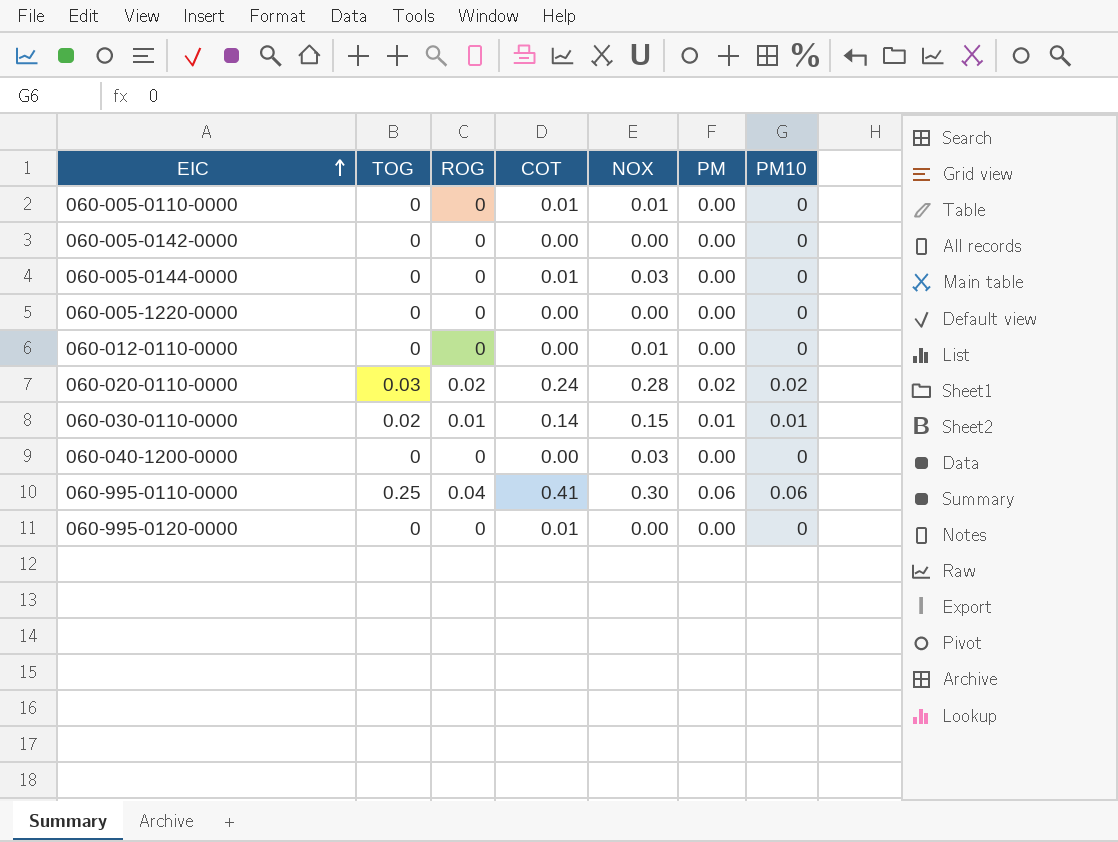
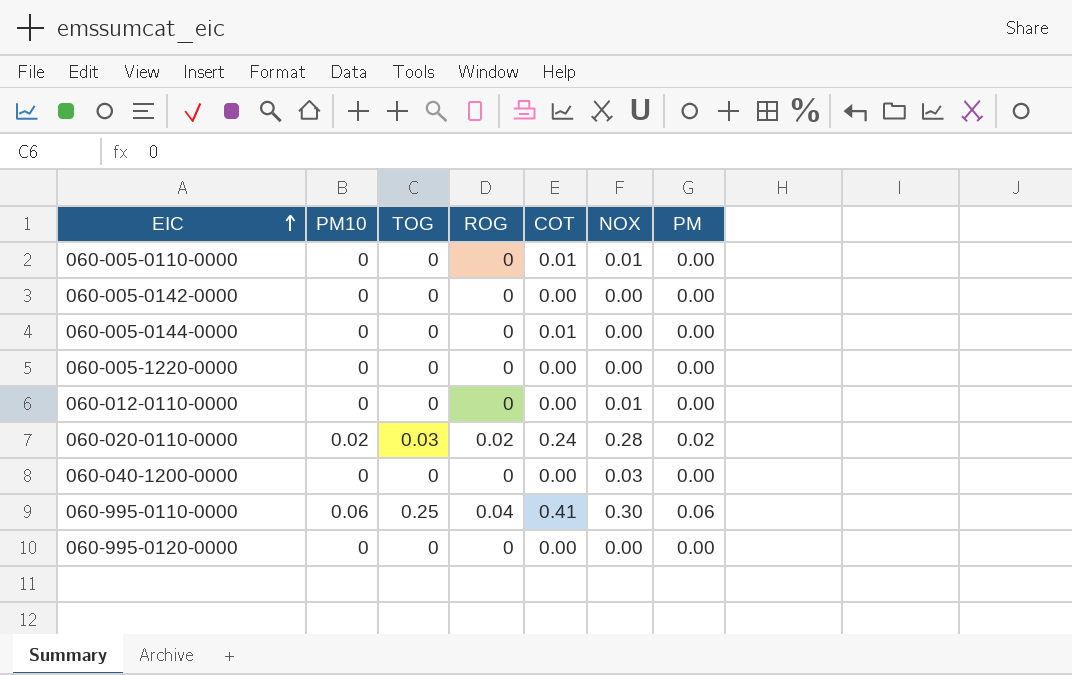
column PM10 | position: 7 -> 2
row 060-030-0110-0000: 0.02 | 0.01 | 0.14 | 0.15 | 0.01 | 0.01 -> none
060-005-0144-0000 | NOX: 0.03 -> 0.00
060-995-0120-0000 | COT: 0.01 -> 0.00

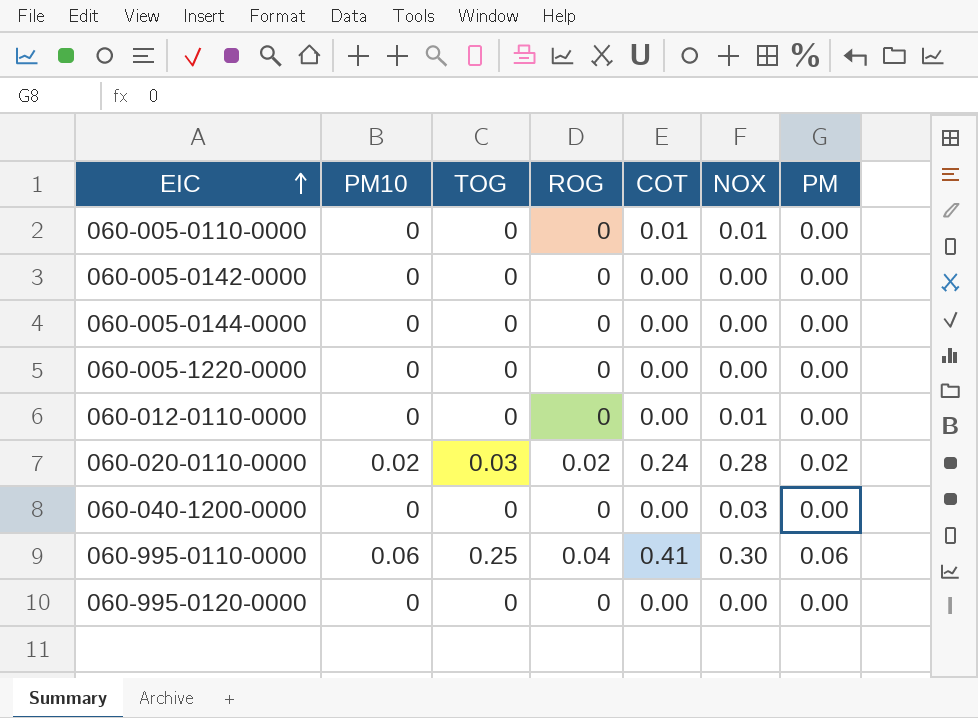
060-005-0144-0000 | COT: 0.01 -> 0.00

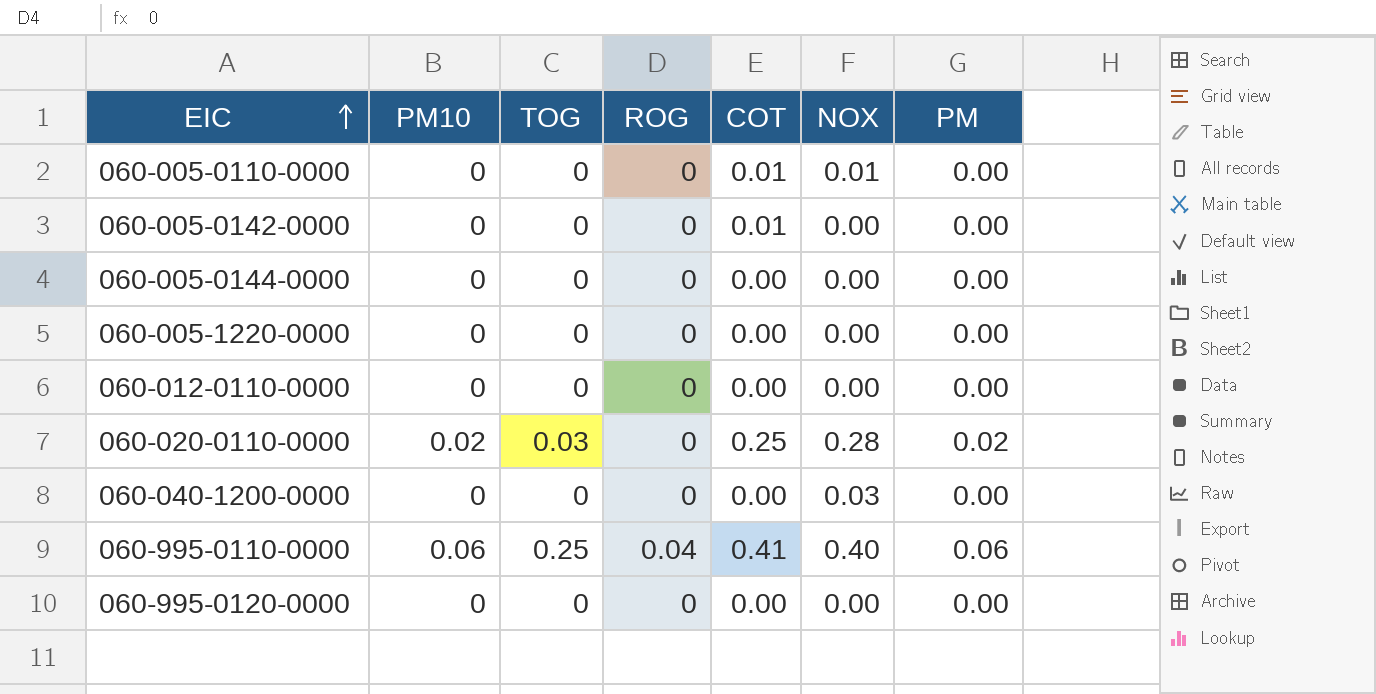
060-005-0142-0000 | COT: 0.00 -> 0.01
060-012-0110-0000 | NOX: 0.01 -> 0.00
060-020-0110-0000 | ROG: 0.02 -> 0
060-020-0110-0000 | COT: 0.24 -> 0.25
060-995-0110-0000 | NOX: 0.30 -> 0.40

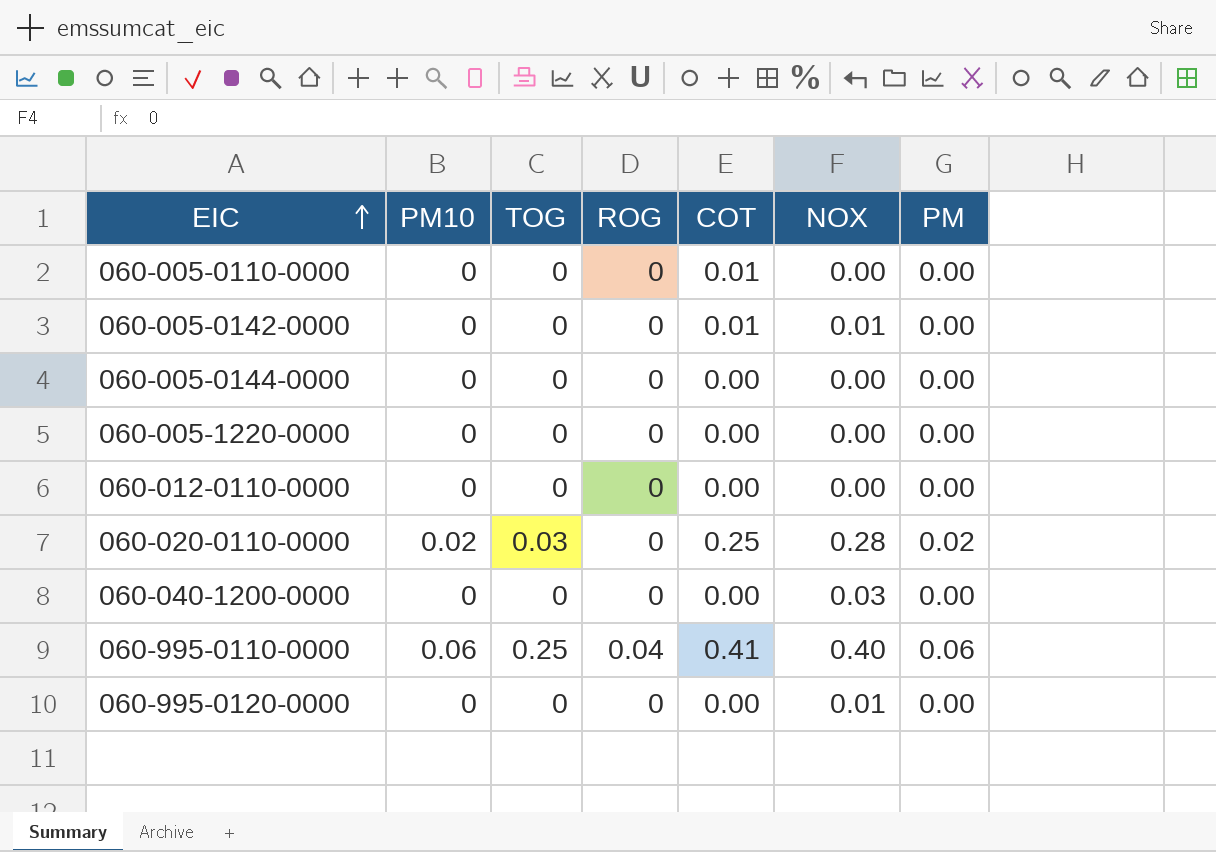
060-005-0110-0000 | NOX: 0.01 -> 0.00
060-005-0142-0000 | NOX: 0.00 -> 0.01
060-995-0120-0000 | NOX: 0.00 -> 0.01

